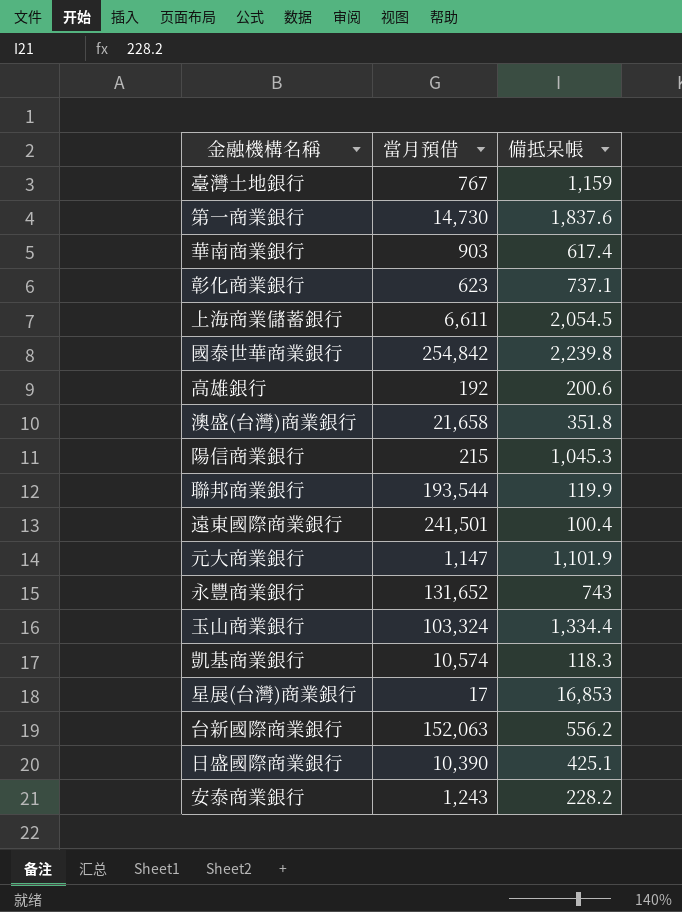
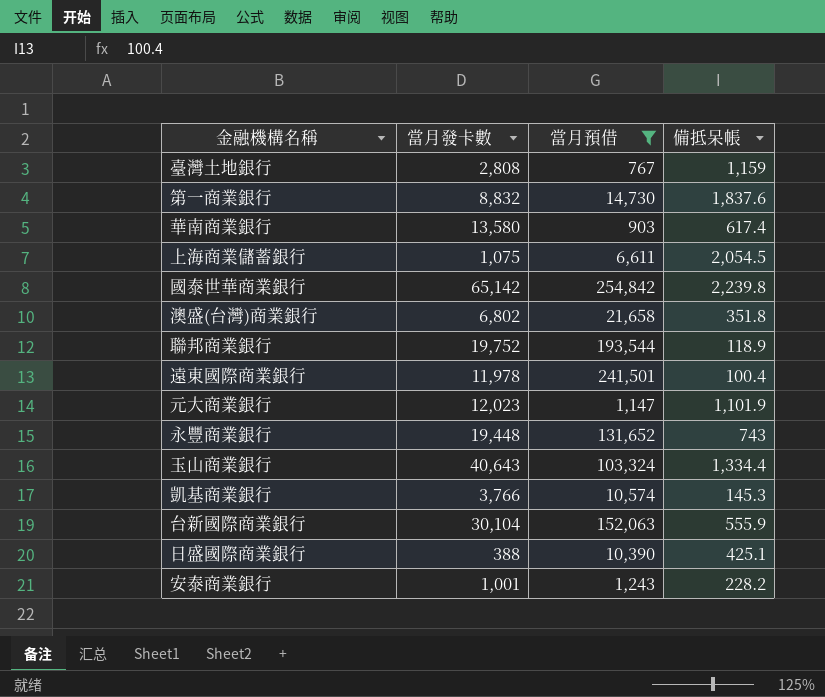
filter: none -> 當月預借 >= 767
column 當月發卡數 | position: none -> 2
聯邦商業銀行 | 備抵呆帳: 119.9 -> 118.9
凱基商業銀行 | 備抵呆帳: 118.3 -> 145.3
台新國際商業銀行 | 備抵呆帳: 556.2 -> 555.9

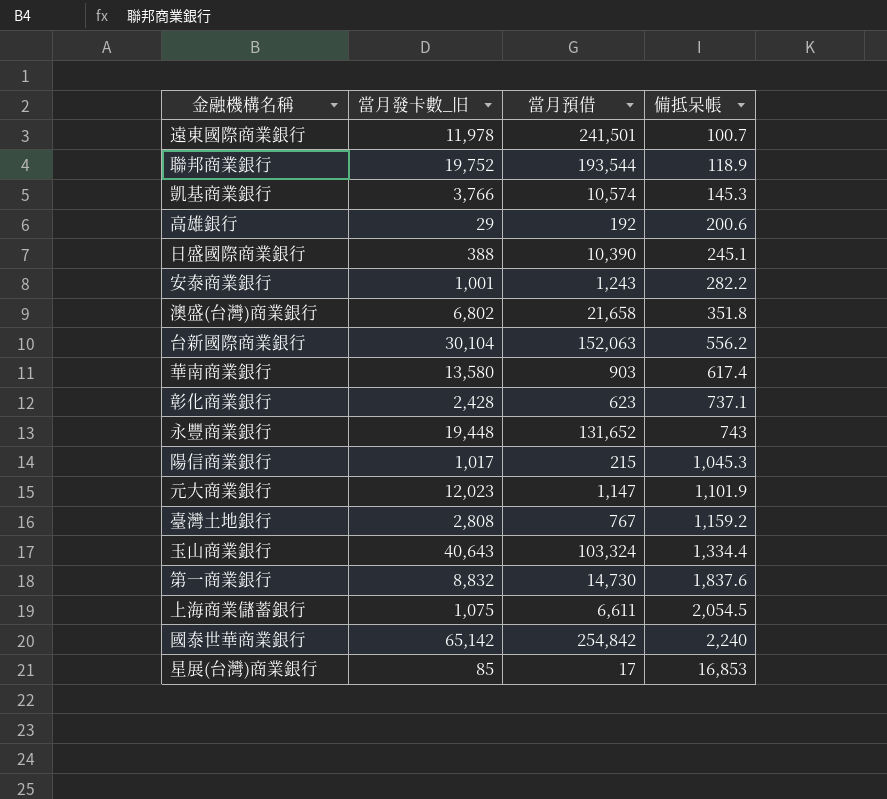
filter: 當月預借 >= 767 -> none
row order: none -> 備抵呆帳 ascending
column name: 當月發卡數 -> 當月發卡數_旧
遠東國際商業銀行 | 備抵呆帳: 100.4 -> 100.7
日盛國際商業銀行 | 備抵呆帳: 425.1 -> 245.1
安泰商業銀行 | 備抵呆帳: 228.2 -> 282.2
台新國際商業銀行 | 備抵呆帳: 555.9 -> 556.2
臺灣土地銀行 | 備抵呆帳: 1,159 -> 1,159.2
國泰世華商業銀行 | 備抵呆帳: 2,239.8 -> 2,240

